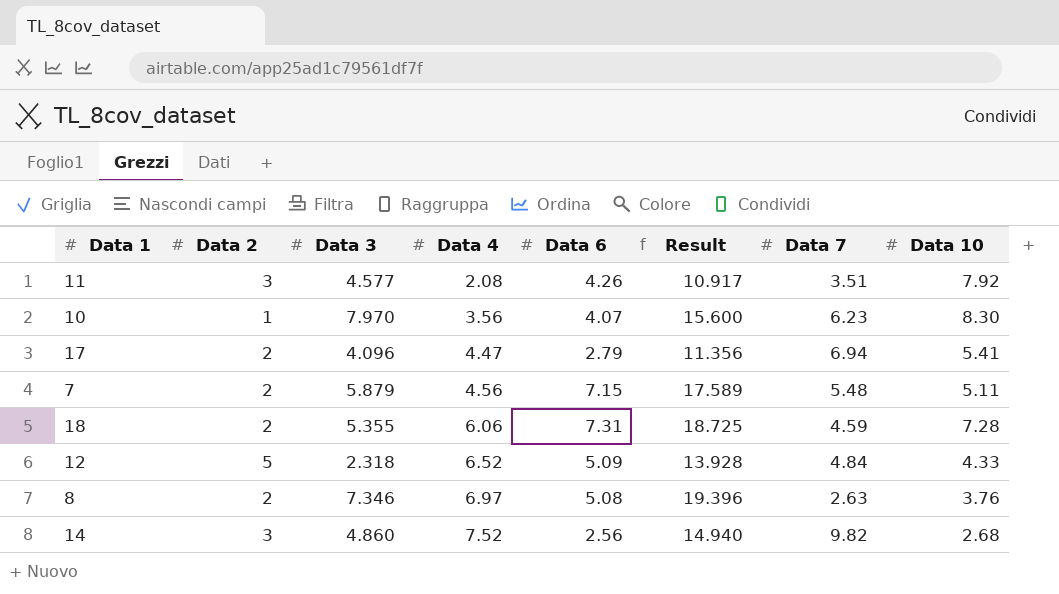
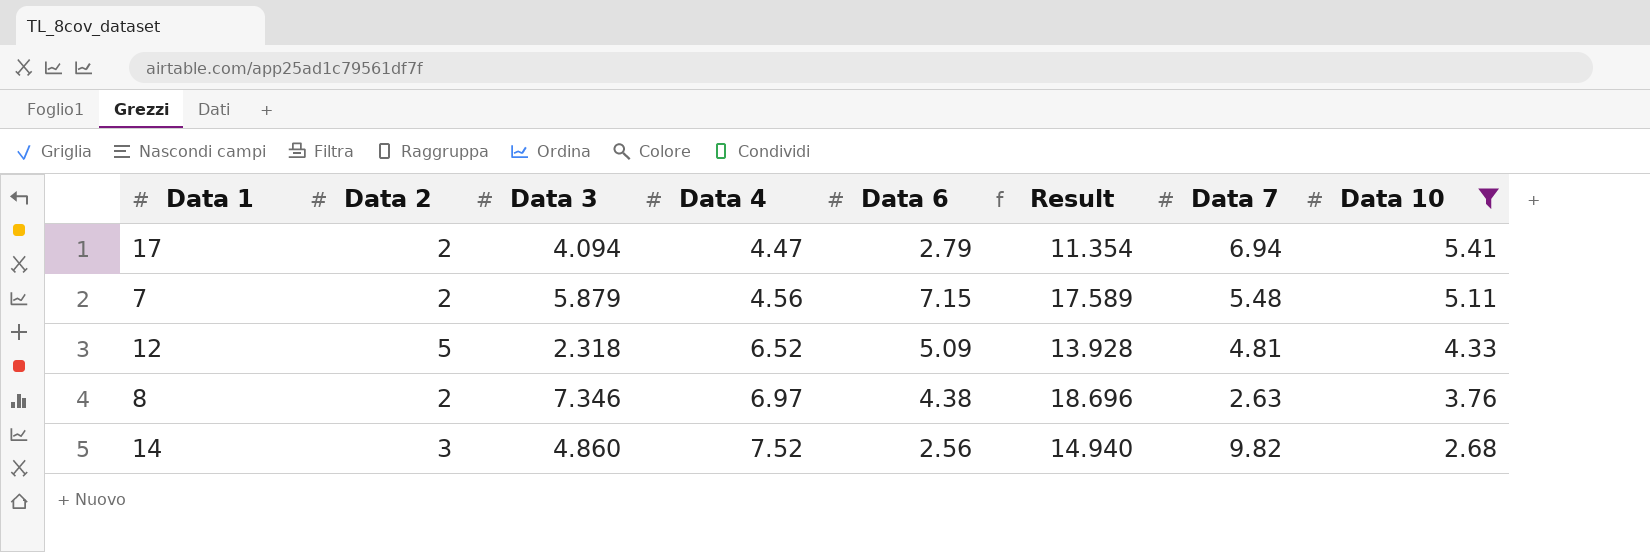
filter: none -> Data 10 <= 5.41
17 | Data 3: 4.096 -> 4.094
17 | Result: 11.356 -> 11.354
12 | Data 7: 4.84 -> 4.81
8 | Data 6: 5.08 -> 4.38
8 | Result: 19.396 -> 18.696

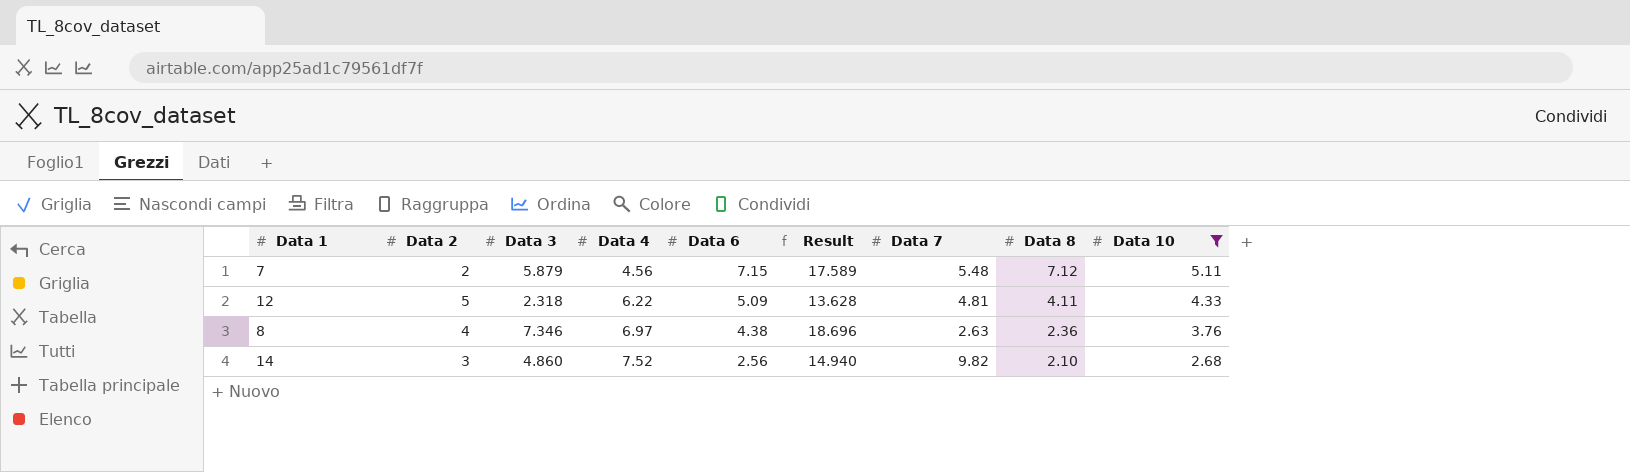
column Data 8 | position: none -> 8
row 17: 2 | 4.094 | 4.47 | 2.79 | 11.354 | 6.94 | 5.41 -> none
12 | Data 4: 6.52 -> 6.22
12 | Result: 13.928 -> 13.628
8 | Data 2: 2 -> 4

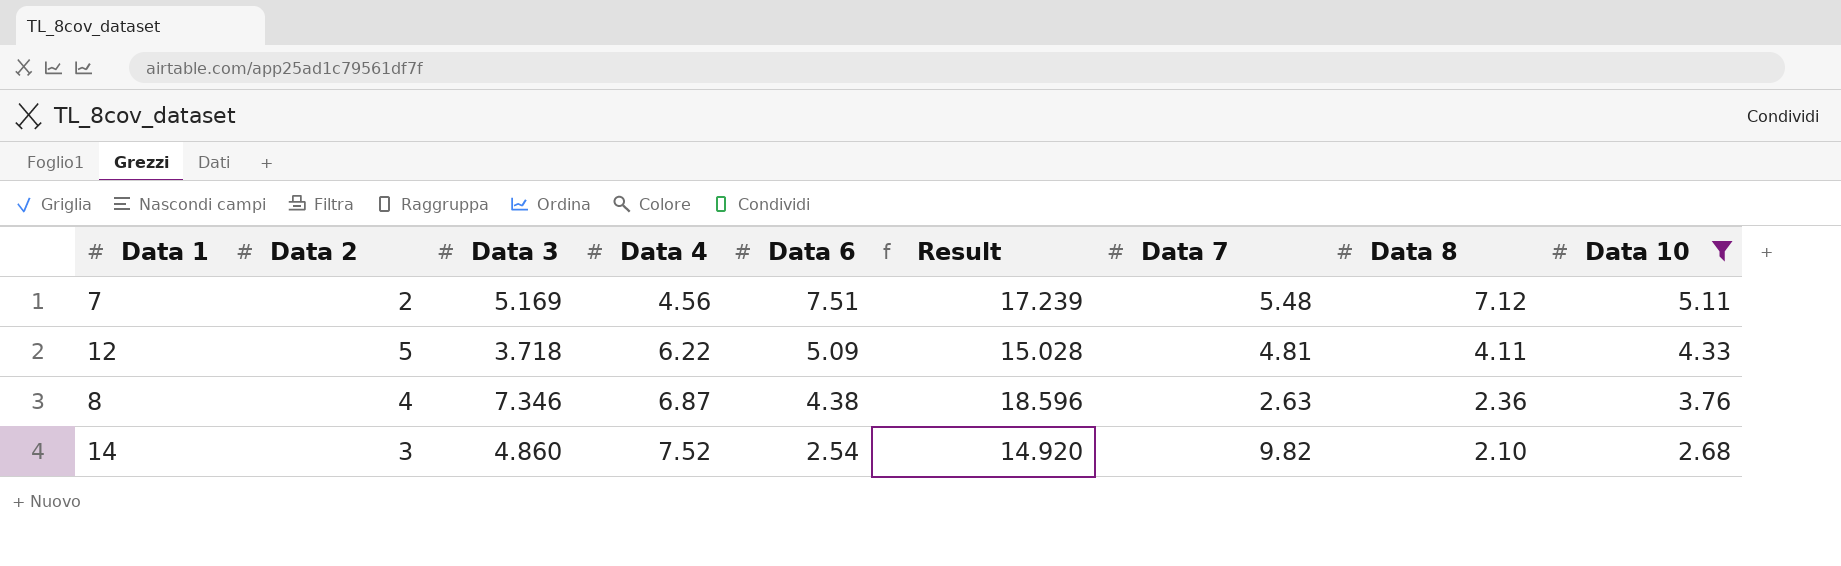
7 | Data 3: 5.879 -> 5.169
7 | Data 6: 7.15 -> 7.51
7 | Result: 17.589 -> 17.239
12 | Data 3: 2.318 -> 3.718
12 | Result: 13.628 -> 15.028
8 | Data 4: 6.97 -> 6.87
8 | Result: 18.696 -> 18.596
14 | Data 6: 2.56 -> 2.54
14 | Result: 14.940 -> 14.920

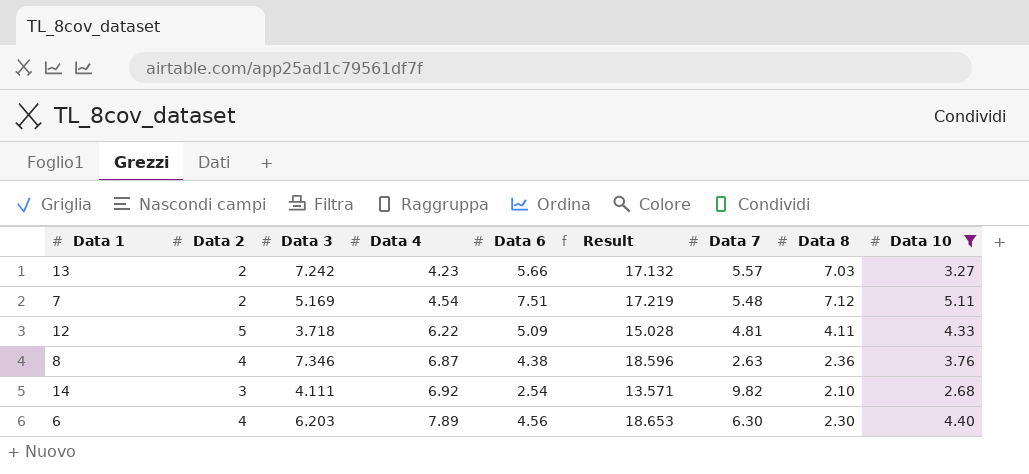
row 13: none -> 2 | 7.242 | 4.23 | 5.66 | 17.132 | 5.57 | 7.03 | 3.27
7 | Data 4: 4.56 -> 4.54
7 | Result: 17.239 -> 17.219
14 | Data 3: 4.860 -> 4.111
14 | Data 4: 7.52 -> 6.92
14 | Result: 14.920 -> 13.571
row 6: none -> 4 | 6.203 | 7.89 | 4.56 | 18.653 | 6.30 | 2.30 | 4.40

